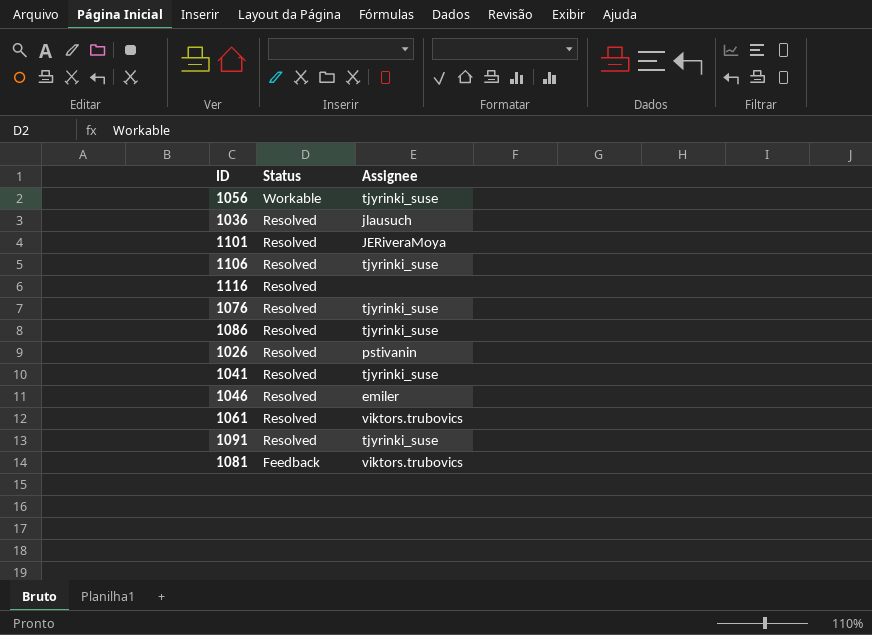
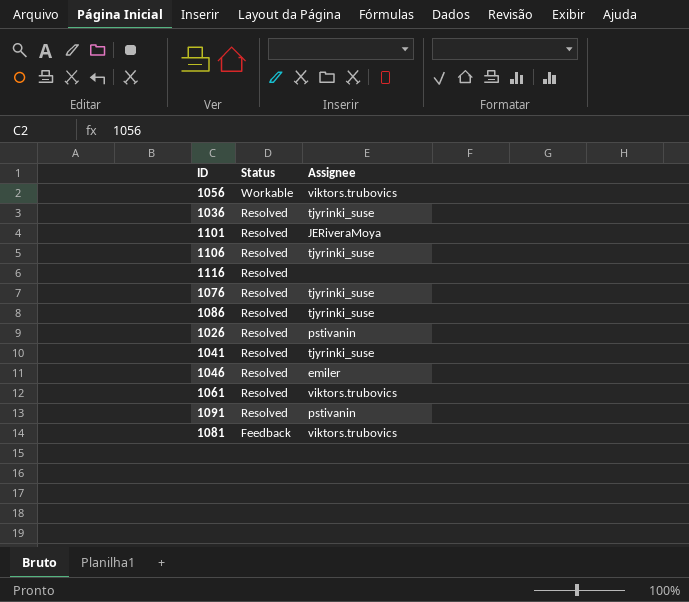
1056 | Assignee: tjyrinki_suse -> viktors.trubovics
1036 | Assignee: jlausuch -> tjyrinki_suse
1091 | Assignee: tjyrinki_suse -> pstivanin

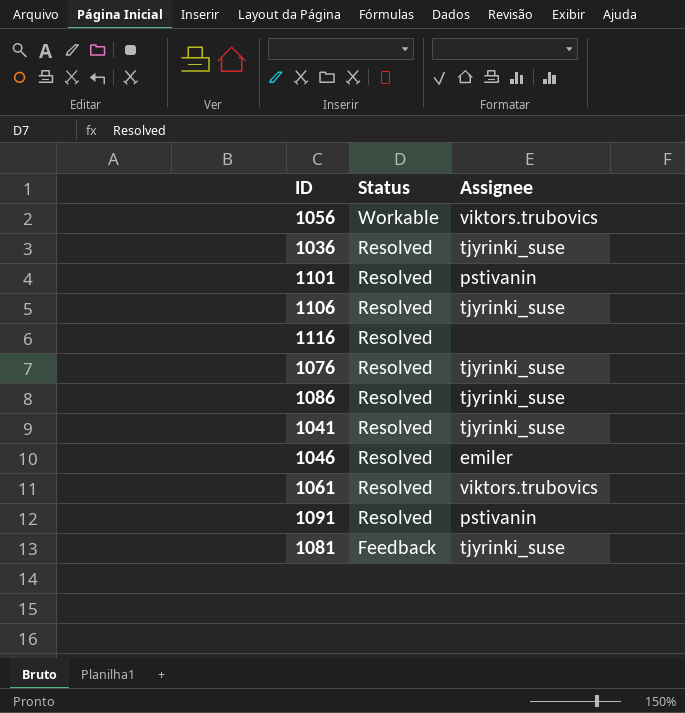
row 1026: Resolved | pstivanin -> none
1101 | Assignee: JERiveraMoya -> pstivanin
1081 | Assignee: viktors.trubovics -> tjyrinki_suse

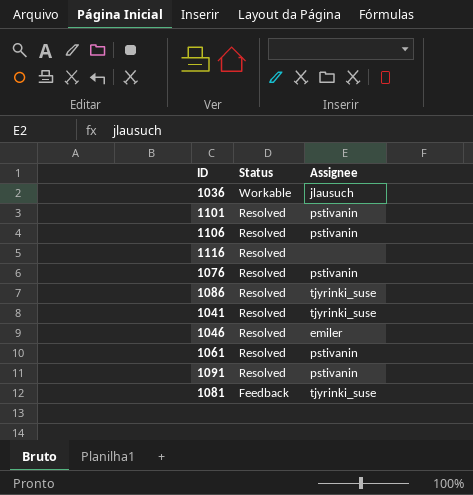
row 1056: Workable | viktors.trubovics -> none
1036 | Status: Resolved -> Workable
1036 | Assignee: tjyrinki_suse -> jlausuch
1106 | Assignee: tjyrinki_suse -> pstivanin
1076 | Assignee: tjyrinki_suse -> pstivanin
1061 | Assignee: viktors.trubovics -> pstivanin

